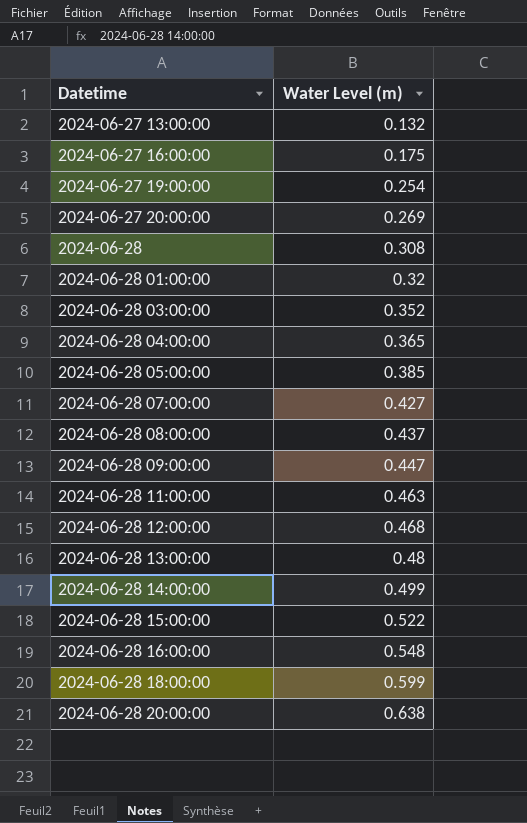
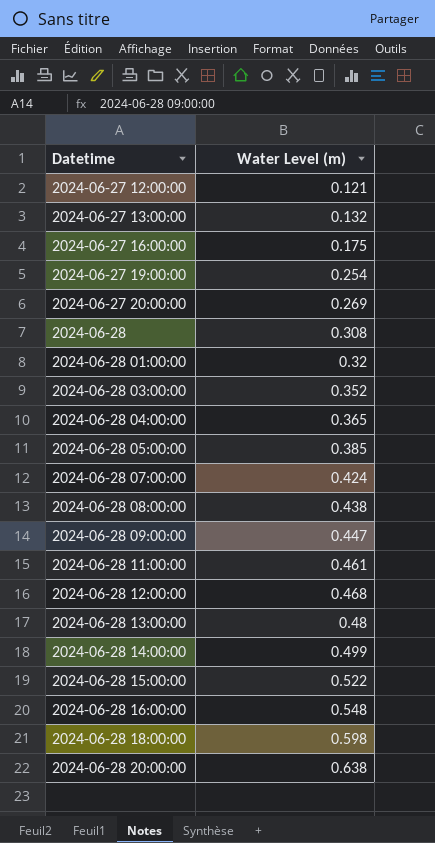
row 2024-06-27 12:00:00: none -> 0.121
2024-06-28 07:00:00 | Water Level (m): 0.427 -> 0.424
2024-06-28 08:00:00 | Water Level (m): 0.437 -> 0.438
2024-06-28 11:00:00 | Water Level (m): 0.463 -> 0.461
2024-06-28 18:00:00 | Water Level (m): 0.599 -> 0.598

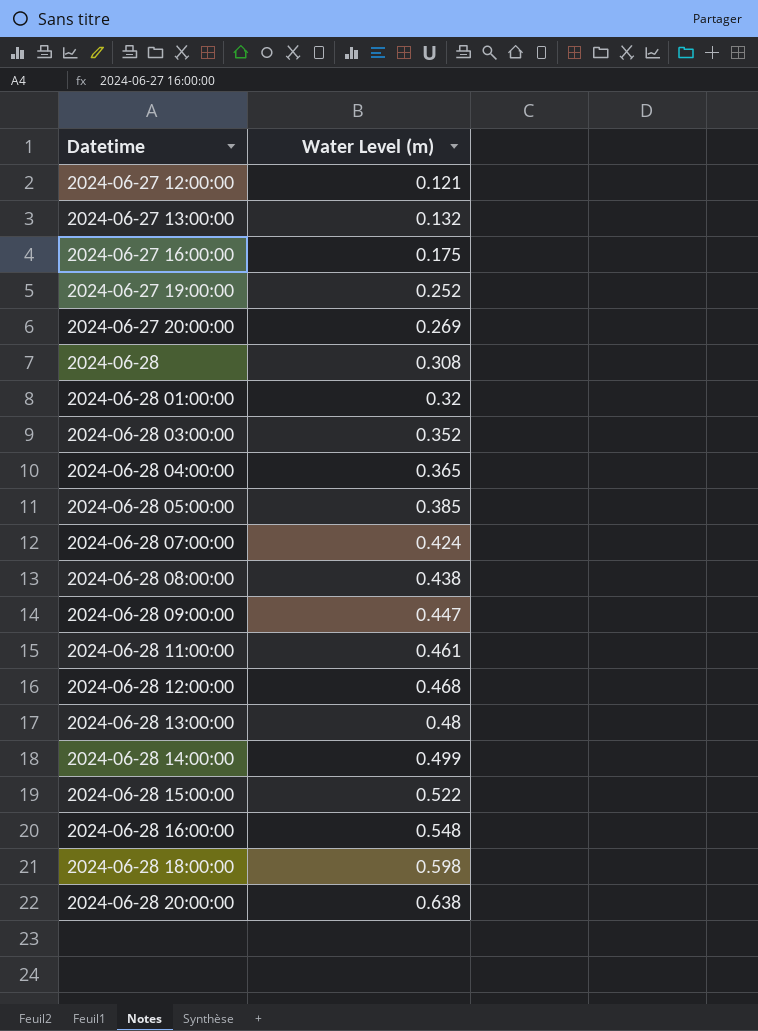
2024-06-27 19:00:00 | Water Level (m): 0.254 -> 0.252

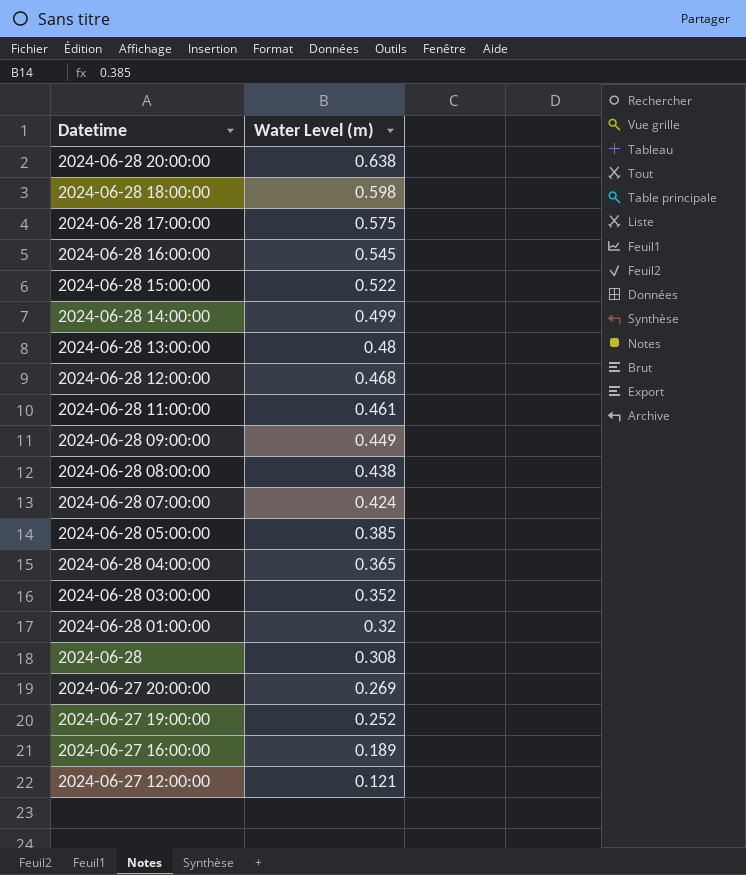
row order: Datetime ascending -> Datetime descending
row 2024-06-27 13:00:00: 0.132 -> none
row 2024-06-28 17:00:00: none -> 0.575
2024-06-28 16:00:00 | Water Level (m): 0.548 -> 0.545
2024-06-28 09:00:00 | Water Level (m): 0.447 -> 0.449
2024-06-27 16:00:00 | Water Level (m): 0.175 -> 0.189

